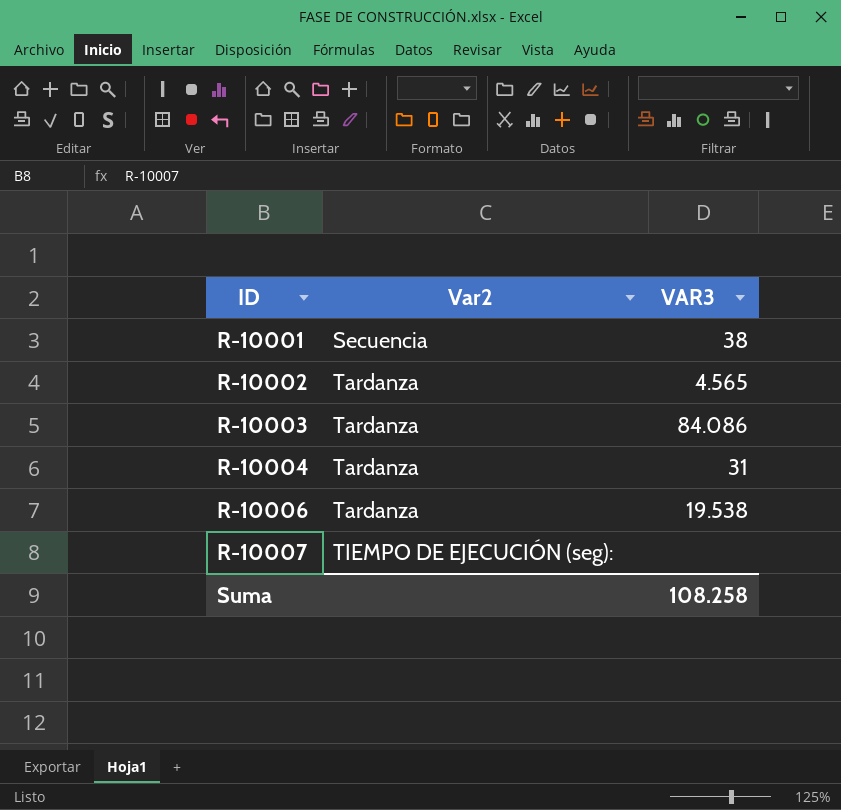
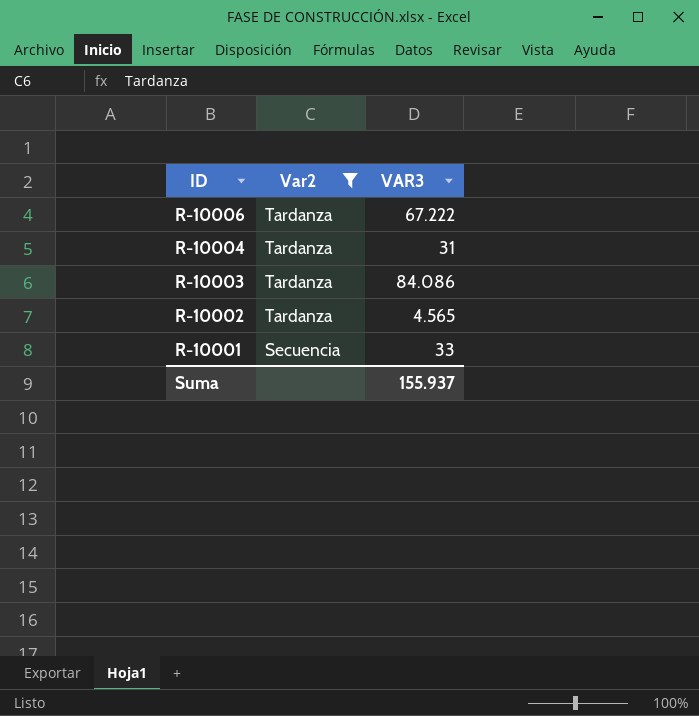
filter: none -> Var2 != TIEMPO DE EJECUCIÓN (seg):
row order: ID ascending -> ID descending
R-10006 | VAR3: 19.538 -> 67.222
R-10001 | VAR3: 38 -> 33
Suma | VAR3: 108.258 -> 155.937

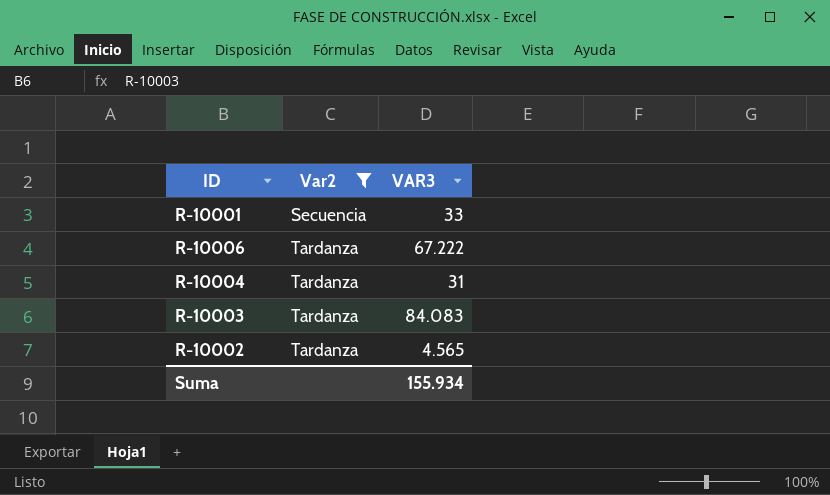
row order: ID descending -> Var2 ascending
R-10003 | VAR3: 84.086 -> 84.083
Suma | VAR3: 155.937 -> 155.934

